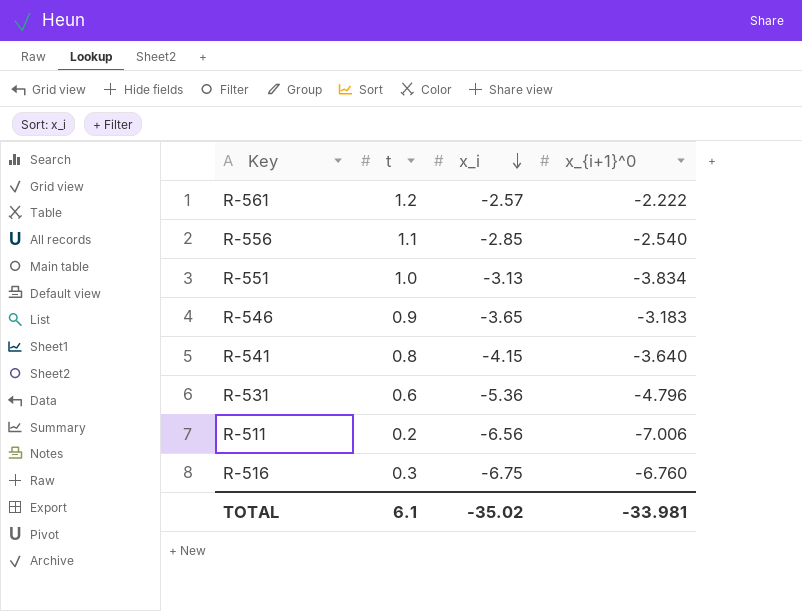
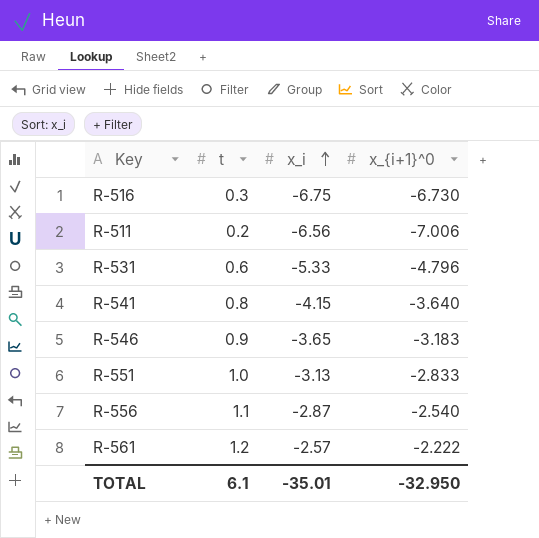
row order: x_i descending -> x_i ascending
R-516 | x_{i+1}^0: -6.760 -> -6.730
R-531 | x_i: -5.36 -> -5.33
R-551 | x_{i+1}^0: -3.834 -> -2.833
R-556 | x_i: -2.85 -> -2.87
TOTAL | x_i: -35.02 -> -35.01
TOTAL | x_{i+1}^0: -33.981 -> -32.950

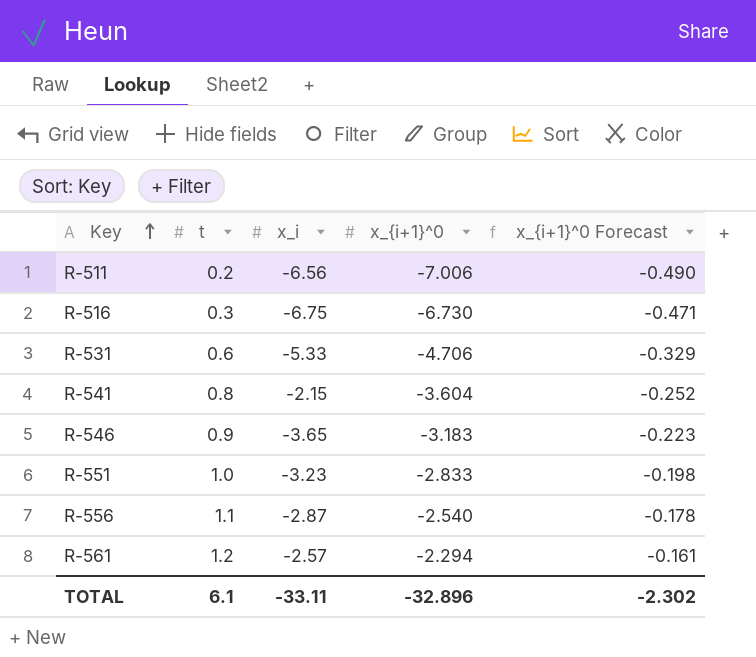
row order: x_i ascending -> Key ascending
column x_{i+1}^0 Forecast | formula: none -> [x_{i+1}^0] * 0.07
R-531 | x_{i+1}^0: -4.796 -> -4.706
R-541 | x_i: -4.15 -> -2.15
R-541 | x_{i+1}^0: -3.640 -> -3.604
R-551 | x_i: -3.13 -> -3.23
R-561 | x_{i+1}^0: -2.222 -> -2.294
TOTAL | x_i: -35.01 -> -33.11
TOTAL | x_{i+1}^0: -32.950 -> -32.896

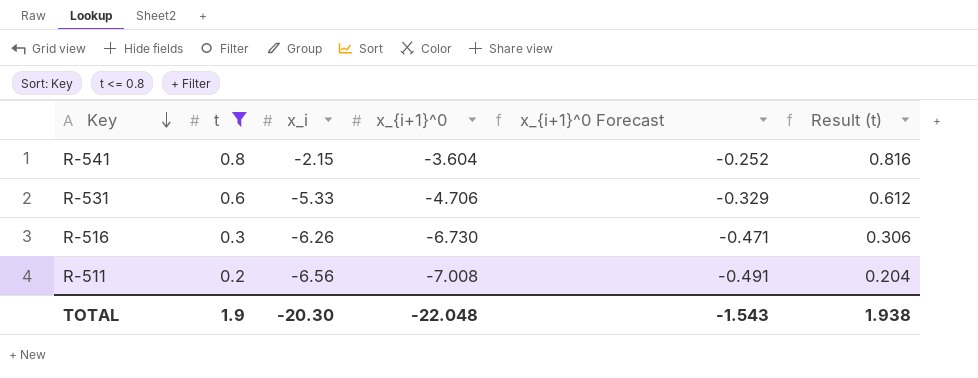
filter: none -> t <= 0.8
row order: Key ascending -> Key descending
column Result (t) | formula: none -> [t] * 1.02
R-516 | x_i: -6.75 -> -6.26
R-511 | x_{i+1}^0: -7.006 -> -7.008
R-511 | x_{i+1}^0 Forecast: -0.490 -> -0.491
TOTAL | t: 6.1 -> 1.9
TOTAL | x_i: -33.11 -> -20.30
TOTAL | x_{i+1}^0: -32.896 -> -22.048
TOTAL | x_{i+1}^0 Forecast: -2.302 -> -1.543

